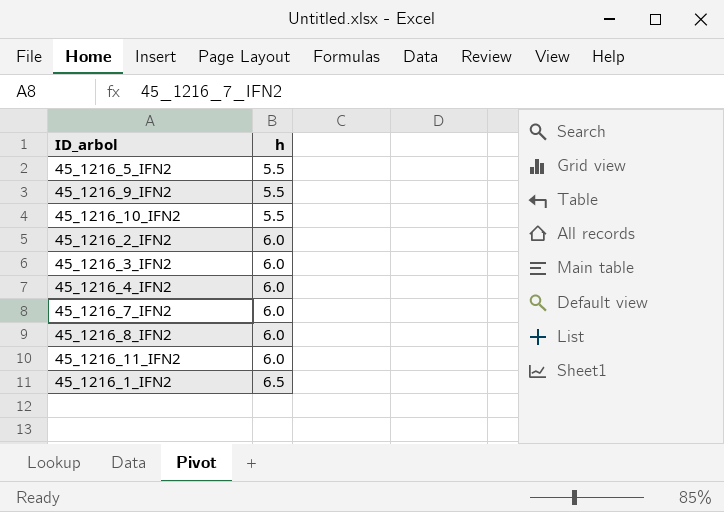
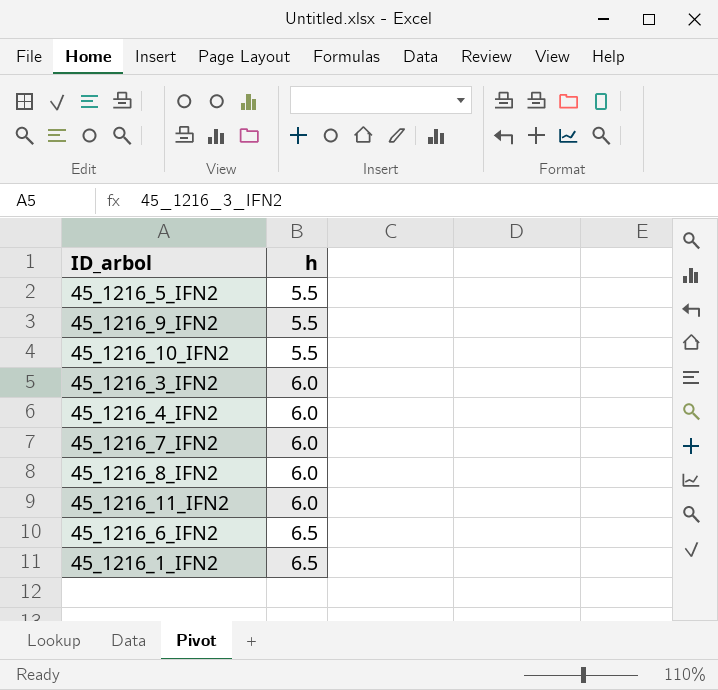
row 45_1216_2_IFN2: 6.0 -> none
row 45_1216_6_IFN2: none -> 6.5

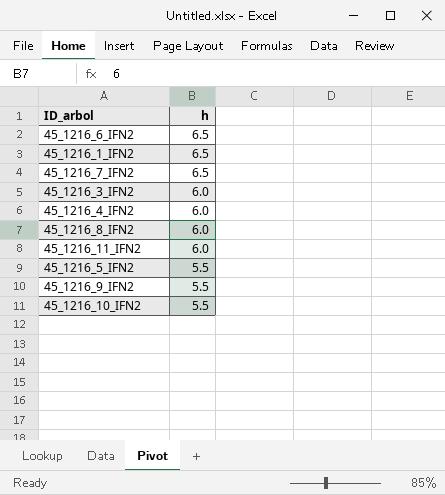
row order: h ascending -> h descending
45_1216_7_IFN2 | h: 6.0 -> 6.5

